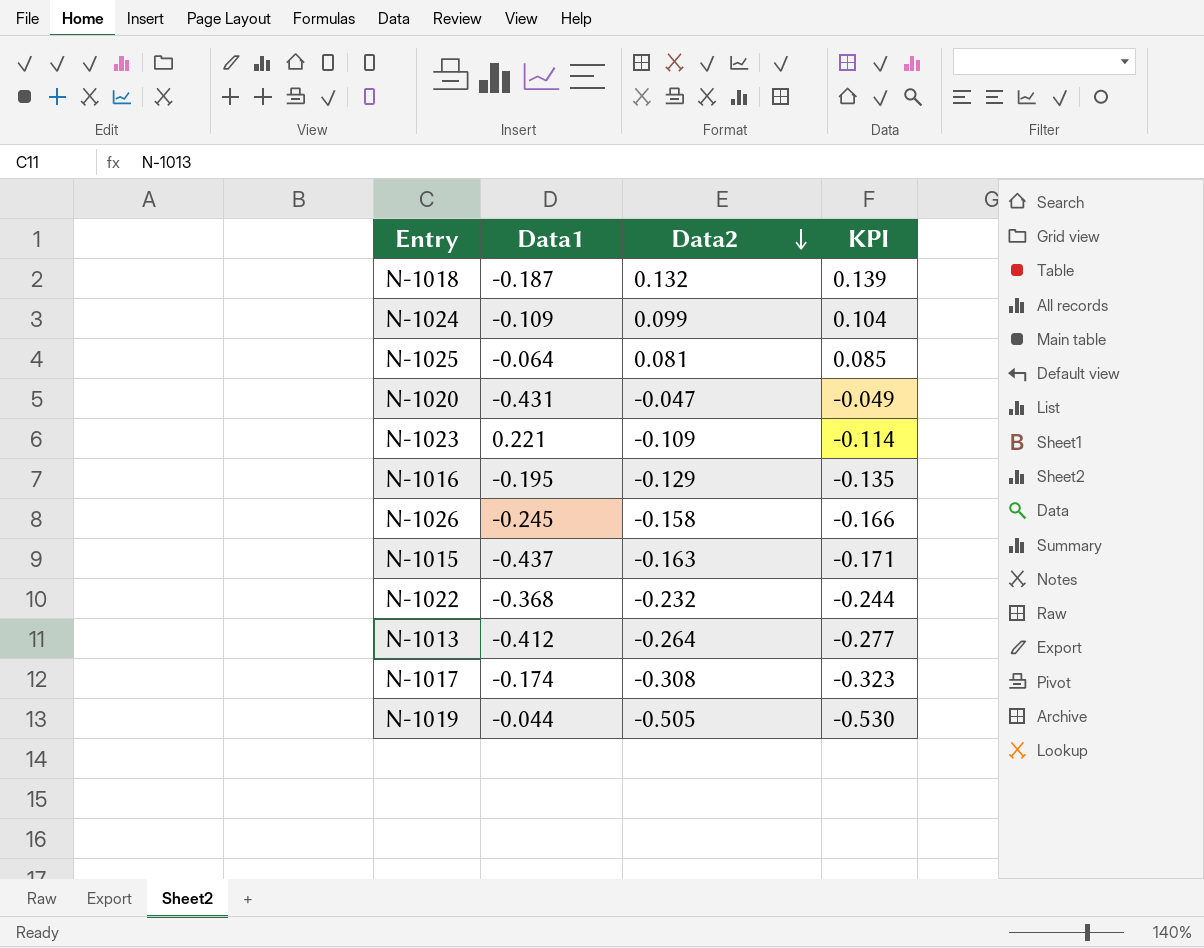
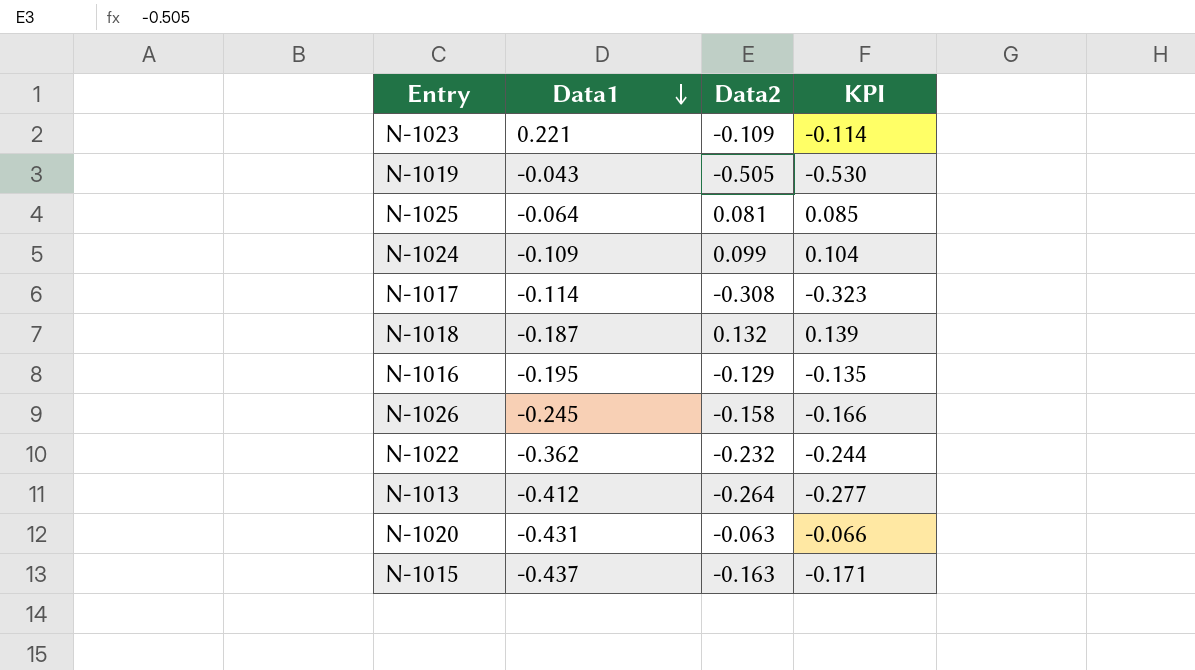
row order: Data2 descending -> Data1 descending
N-1019 | Data1: -0.044 -> -0.043
N-1017 | Data1: -0.174 -> -0.114
N-1022 | Data1: -0.368 -> -0.362
N-1020 | Data2: -0.047 -> -0.063
N-1020 | KPI: -0.049 -> -0.066

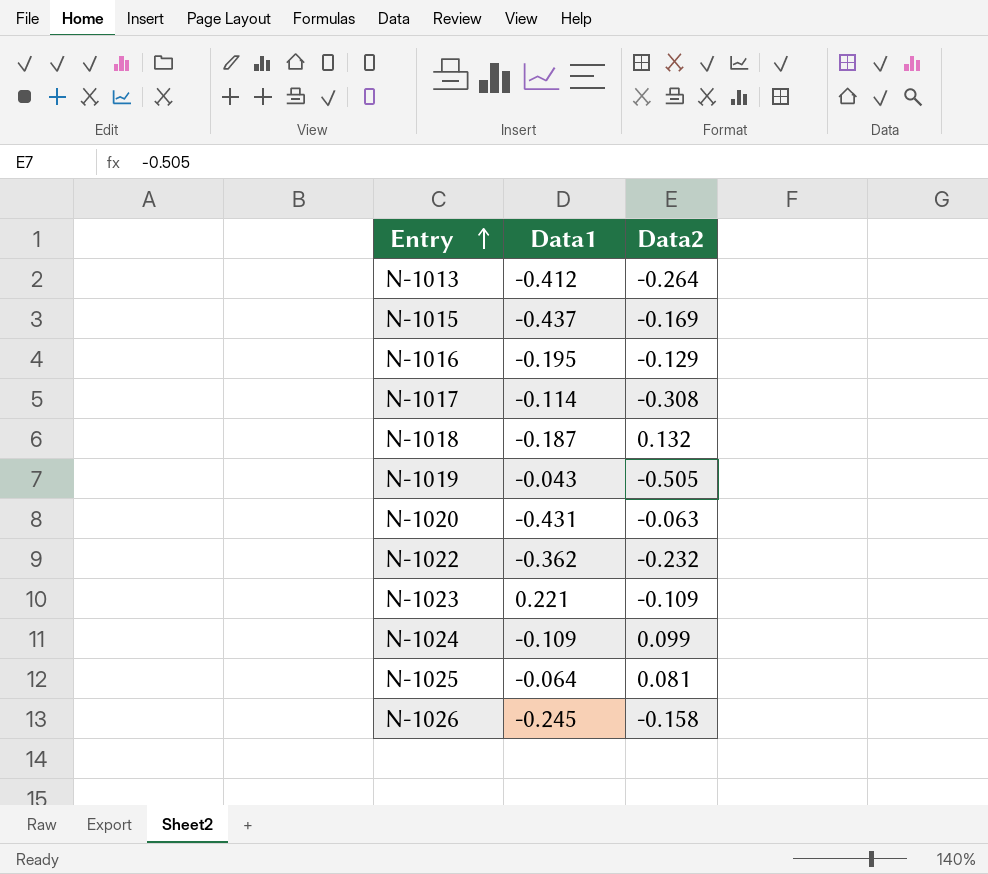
row order: Data1 descending -> Entry ascending
column KPI | formula: [Data2] * 1.05 -> none
N-1015 | Data2: -0.163 -> -0.169

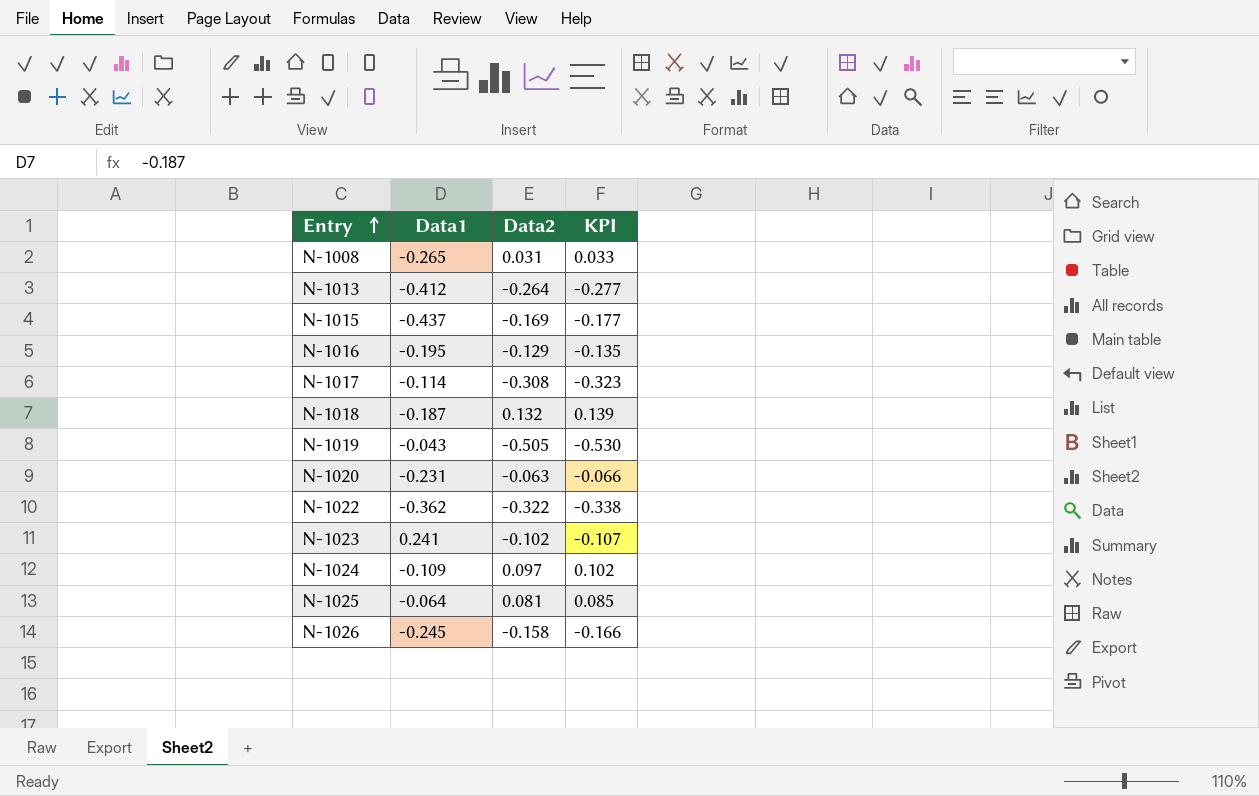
column KPI | formula: none -> [Data2] * 1.05
row N-1008: none -> -0.265 | 0.031 | 0.033
N-1020 | Data1: -0.431 -> -0.231
N-1022 | Data2: -0.232 -> -0.322
N-1023 | Data1: 0.221 -> 0.241
N-1023 | Data2: -0.109 -> -0.102
N-1024 | Data2: 0.099 -> 0.097

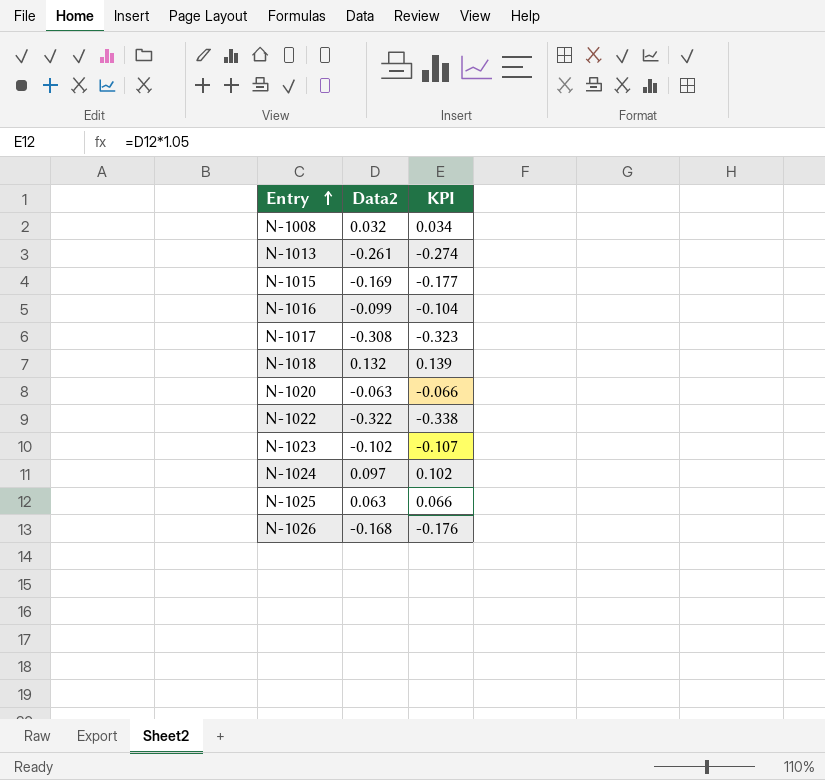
column Data1 | position: 2 -> none
row N-1019: -0.043 | -0.505 | -0.530 -> none
N-1008 | Data2: 0.031 -> 0.032
N-1008 | KPI: 0.033 -> 0.034
N-1013 | Data2: -0.264 -> -0.261
N-1013 | KPI: -0.277 -> -0.274
N-1016 | Data2: -0.129 -> -0.099
N-1016 | KPI: -0.135 -> -0.104
N-1025 | Data2: 0.081 -> 0.063
N-1025 | KPI: 0.085 -> 0.066
N-1026 | Data2: -0.158 -> -0.168
N-1026 | KPI: -0.166 -> -0.176

